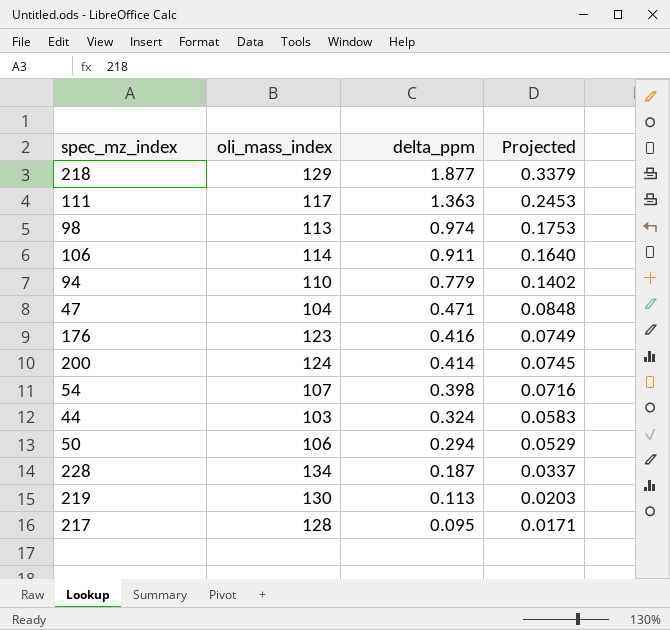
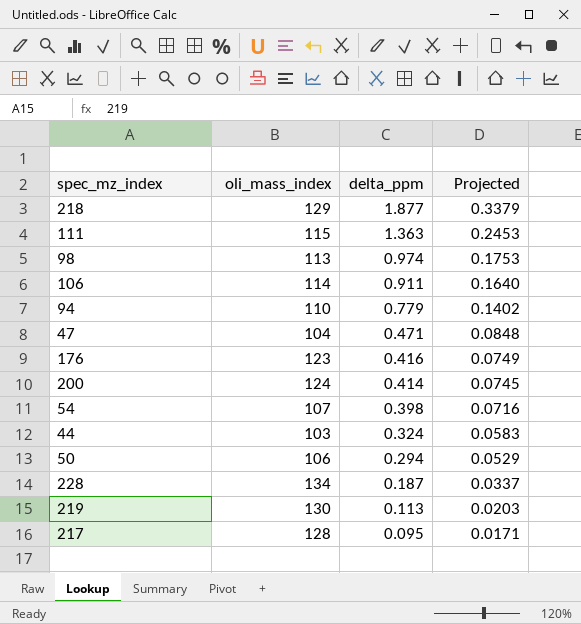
111 | oli_mass_index: 117 -> 115

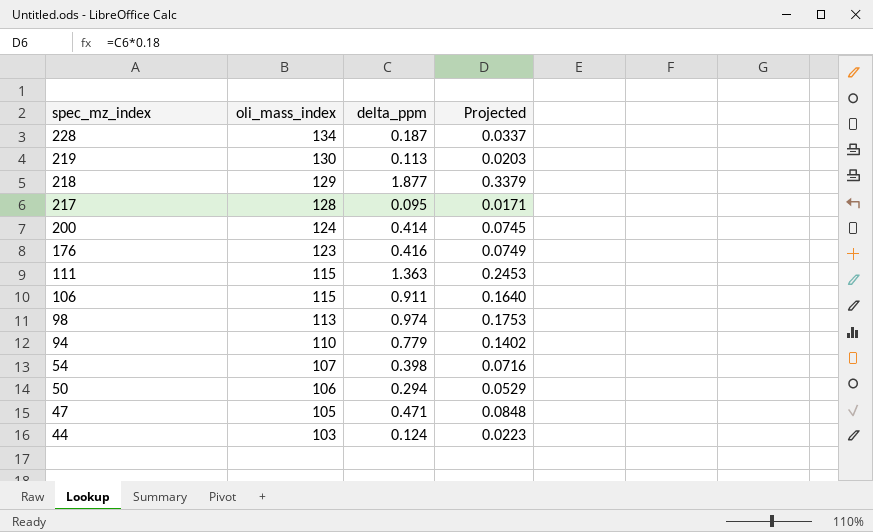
row order: delta_ppm descending -> spec_mz_index descending
106 | oli_mass_index: 114 -> 115
47 | oli_mass_index: 104 -> 105
44 | delta_ppm: 0.324 -> 0.124
44 | Projected: 0.0583 -> 0.0223

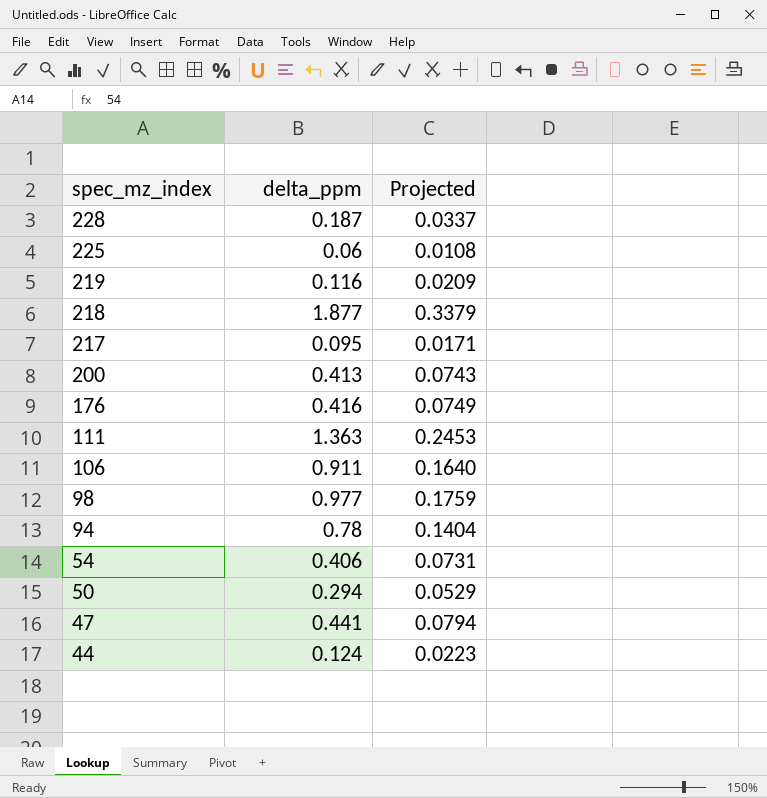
column oli_mass_index | position: 2 -> none
row 225: none -> 0.06 | 0.0108
219 | delta_ppm: 0.113 -> 0.116
219 | Projected: 0.0203 -> 0.0209
200 | delta_ppm: 0.414 -> 0.413
200 | Projected: 0.0745 -> 0.0743
98 | delta_ppm: 0.974 -> 0.977
98 | Projected: 0.1753 -> 0.1759
94 | delta_ppm: 0.779 -> 0.78
94 | Projected: 0.1402 -> 0.1404
54 | delta_ppm: 0.398 -> 0.406
54 | Projected: 0.0716 -> 0.0731
47 | delta_ppm: 0.471 -> 0.441
47 | Projected: 0.0848 -> 0.0794

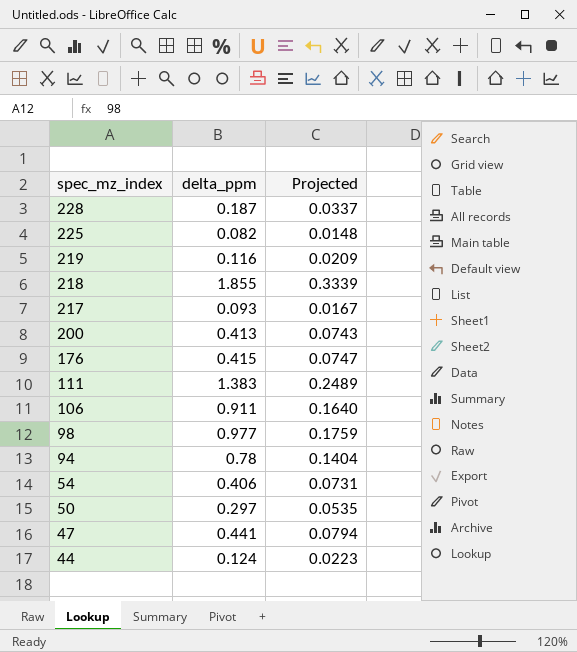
225 | delta_ppm: 0.06 -> 0.082
225 | Projected: 0.0108 -> 0.0148
218 | delta_ppm: 1.877 -> 1.855
218 | Projected: 0.3379 -> 0.3339
217 | delta_ppm: 0.095 -> 0.093
217 | Projected: 0.0171 -> 0.0167
176 | delta_ppm: 0.416 -> 0.415
176 | Projected: 0.0749 -> 0.0747
111 | delta_ppm: 1.363 -> 1.383
111 | Projected: 0.2453 -> 0.2489
50 | delta_ppm: 0.294 -> 0.297
50 | Projected: 0.0529 -> 0.0535

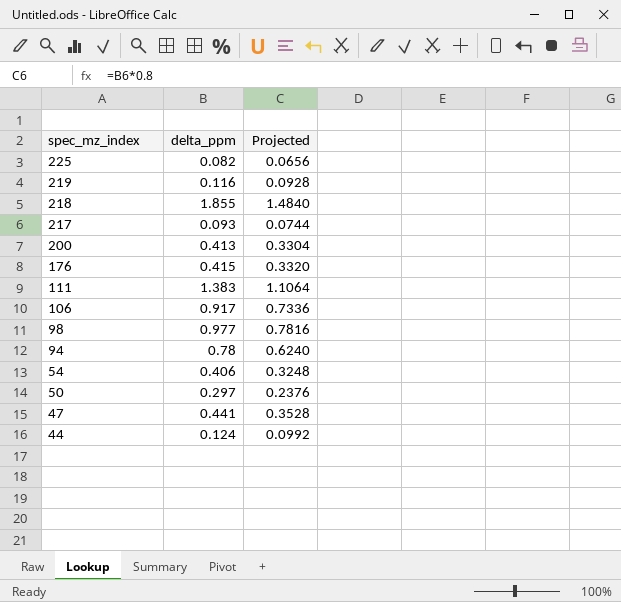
column Projected | formula: [delta_ppm] * 0.18 -> [delta_ppm] * 0.8
row 228: 0.187 | 0.0337 -> none
106 | delta_ppm: 0.911 -> 0.917

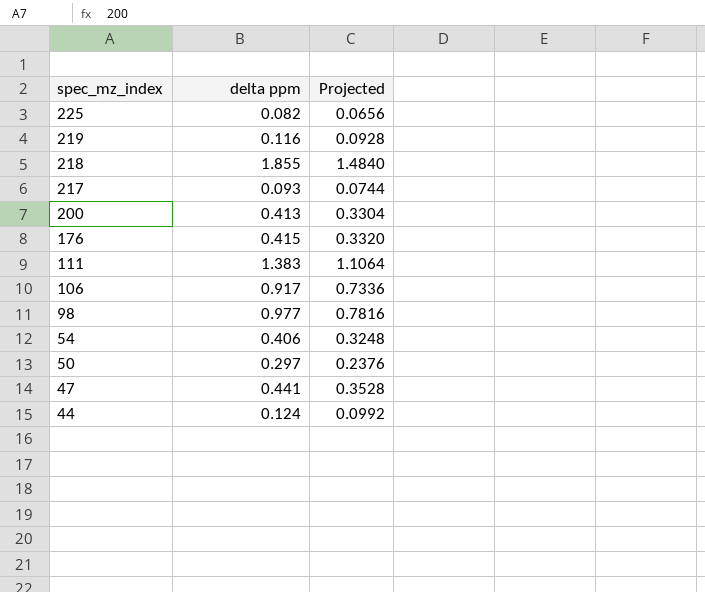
column name: delta_ppm -> delta ppm
row 94: 0.78 | 0.6240 -> none

